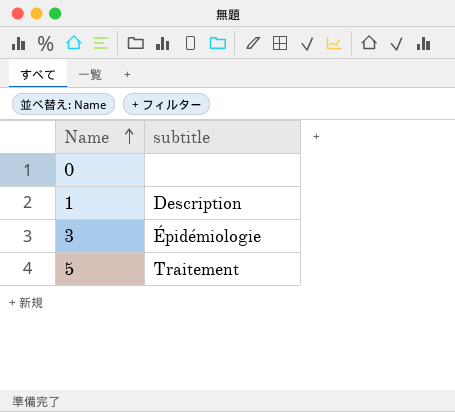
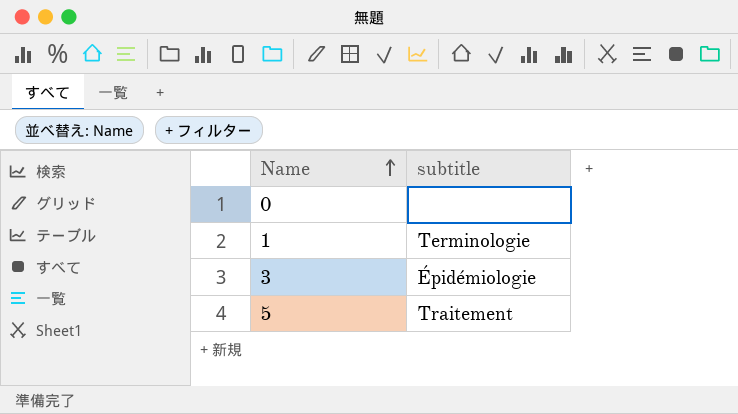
1 | subtitle: Description -> Terminologie

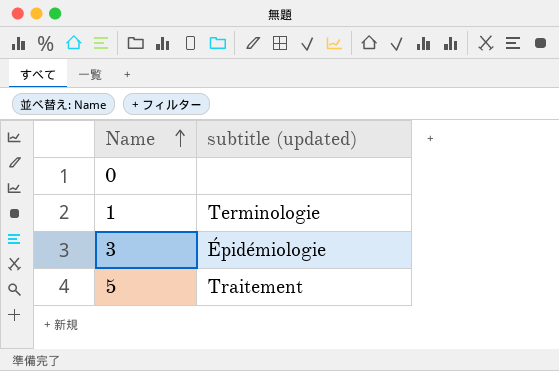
column name: subtitle -> subtitle (updated)

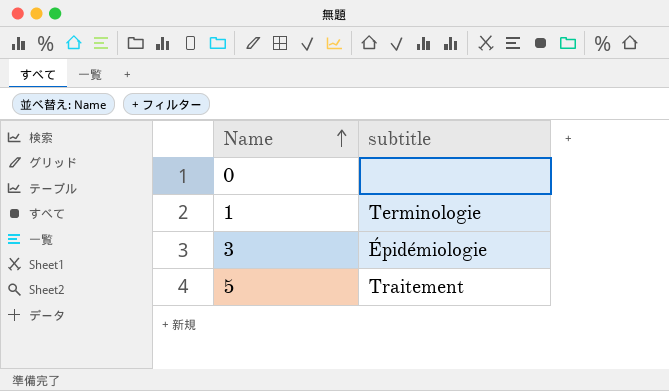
column name: subtitle (updated) -> subtitle

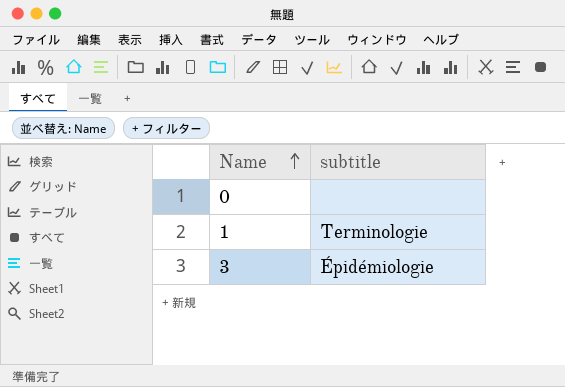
row 5: Traitement -> none

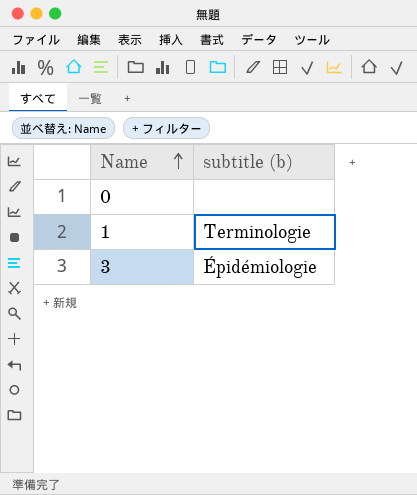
column name: subtitle -> subtitle (b)

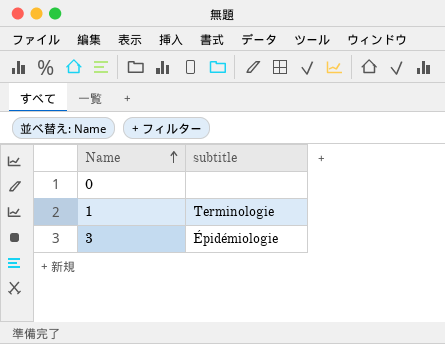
column name: subtitle (b) -> subtitle

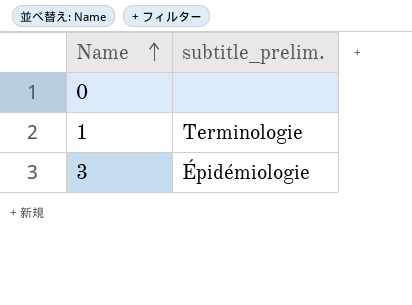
column name: subtitle -> subtitle_prelim.

